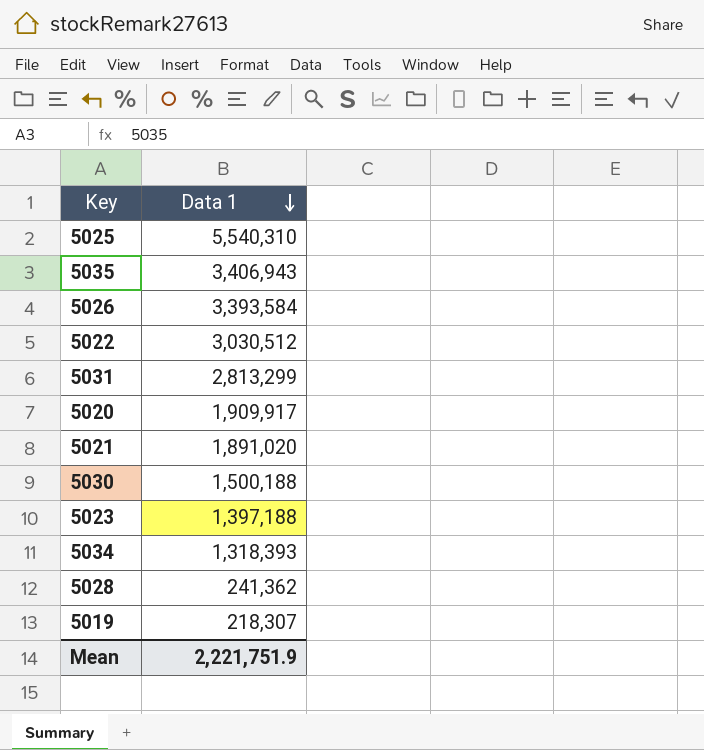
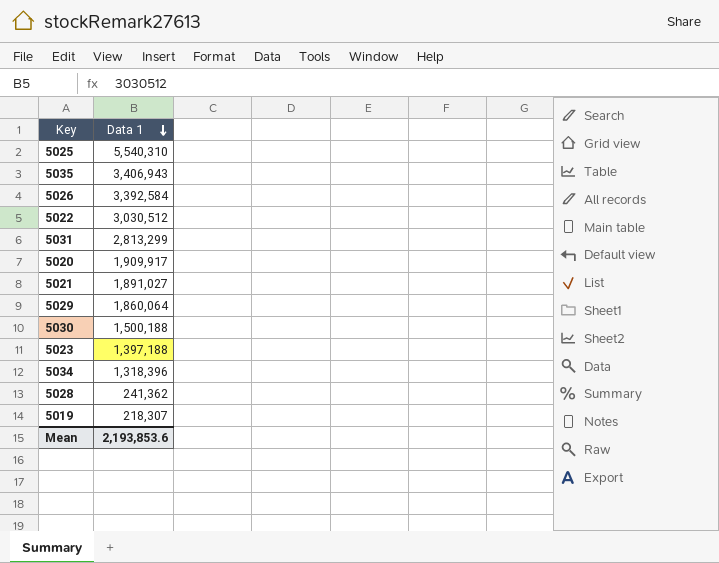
5026 | Data 1: 3,393,584 -> 3,392,584
5021 | Data 1: 1,891,020 -> 1,891,027
row 5029: none -> 1,860,064
5034 | Data 1: 1,318,393 -> 1,318,396
Mean | Data 1: 2,221,751.9 -> 2,193,853.6

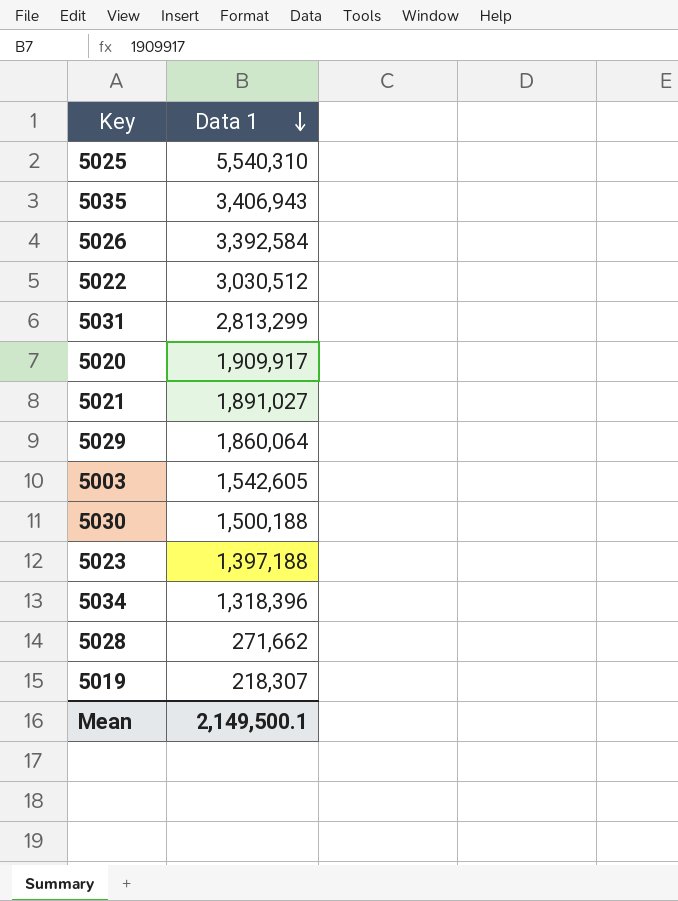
row 5003: none -> 1,542,605
5028 | Data 1: 241,362 -> 271,662
Mean | Data 1: 2,193,853.6 -> 2,149,500.1

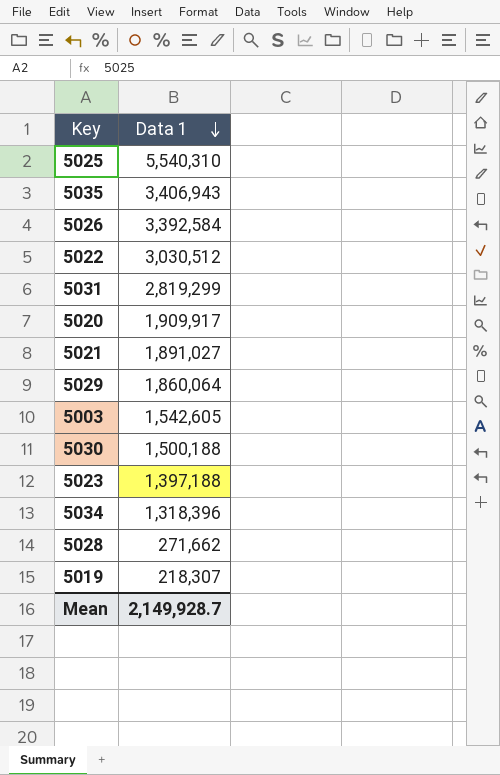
5031 | Data 1: 2,813,299 -> 2,819,299
Mean | Data 1: 2,149,500.1 -> 2,149,928.7

